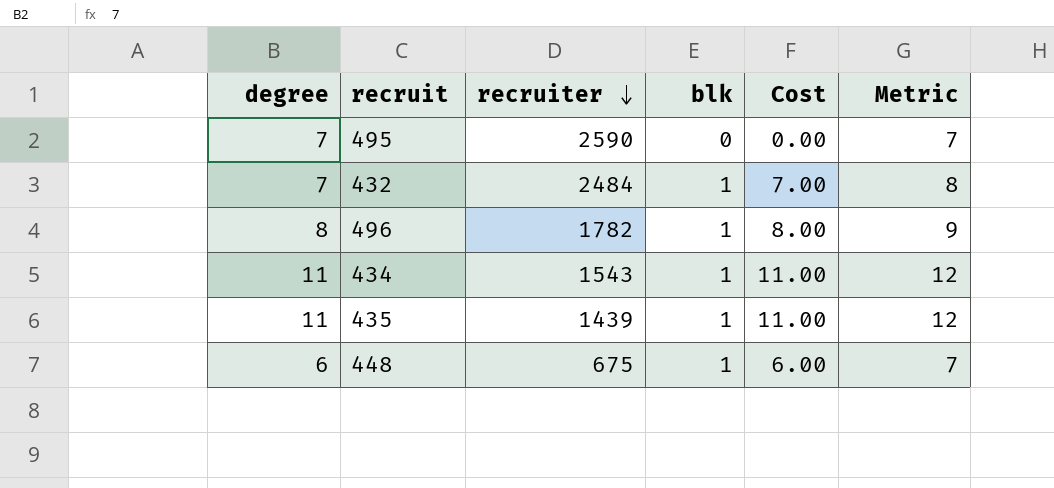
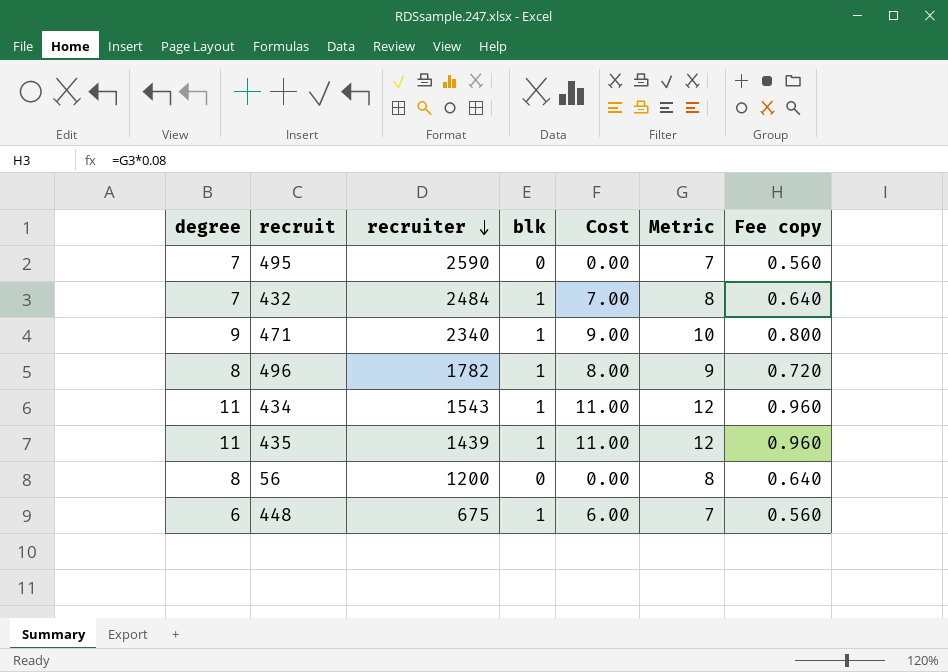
column Fee copy | formula: none -> [Metric] * 0.08
row 471: none -> 9 | 2340 | 1 | 9.00 | 10 | 0.800
row 56: none -> 8 | 1200 | 0 | 0.00 | 8 | 0.640

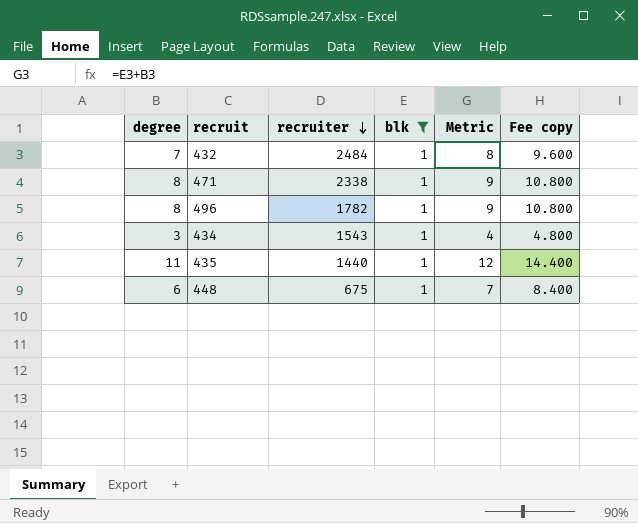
filter: none -> blk = 1
column Cost | formula: [degree] * [blk] -> none
column Fee copy | formula: [Metric] * 0.08 -> [Metric] * 1.2
471 | degree: 9 -> 8
471 | recruiter: 2340 -> 2338
471 | Metric: 10 -> 9
434 | degree: 11 -> 3
434 | Metric: 12 -> 4
435 | recruiter: 1439 -> 1440

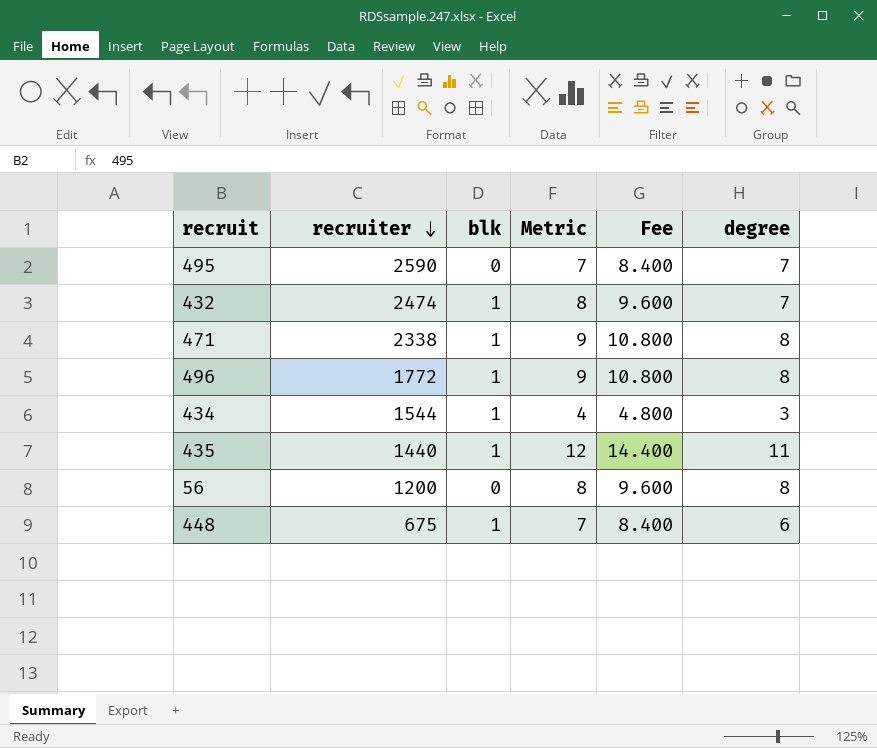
filter: blk = 1 -> none
column name: Fee copy -> Fee
column degree | position: 1 -> 6
432 | recruiter: 2484 -> 2474
496 | recruiter: 1782 -> 1772
434 | recruiter: 1543 -> 1544

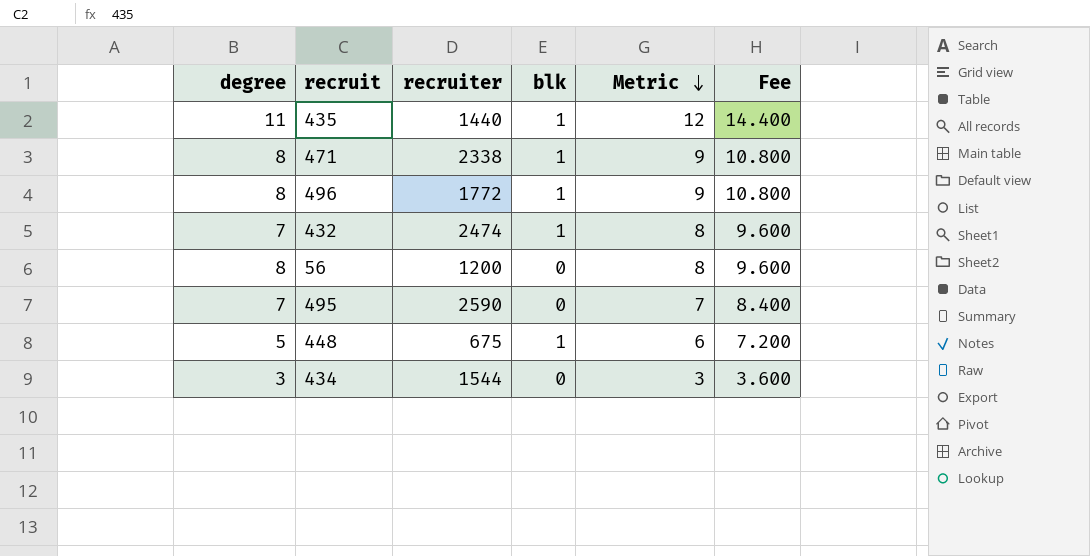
row order: recruiter descending -> Metric descending
column degree | position: 6 -> 1
448 | degree: 6 -> 5
448 | Metric: 7 -> 6
448 | Fee: 8.400 -> 7.200
434 | blk: 1 -> 0
434 | Metric: 4 -> 3
434 | Fee: 4.800 -> 3.600

